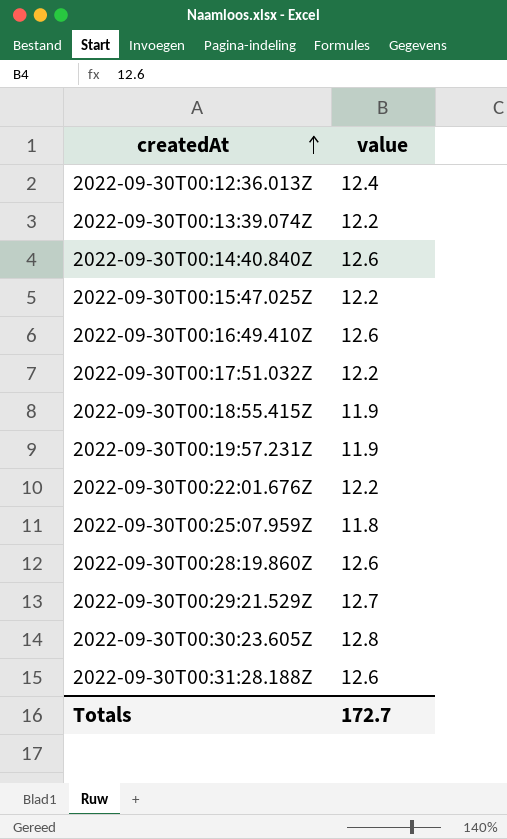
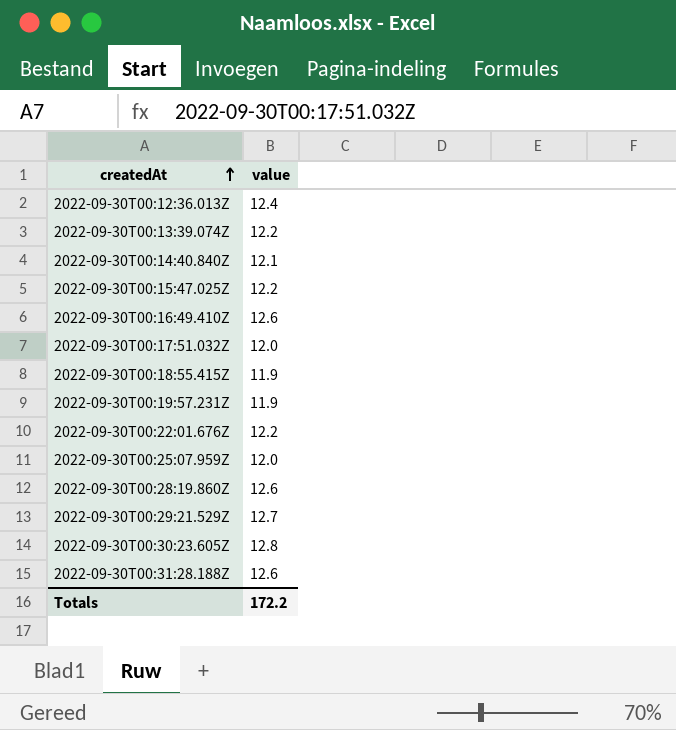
2022-09-30T00:14:40.840Z | value: 12.6 -> 12.1
2022-09-30T00:17:51.032Z | value: 12.2 -> 12.0
2022-09-30T00:25:07.959Z | value: 11.8 -> 12.0
Totals | value: 172.7 -> 172.2

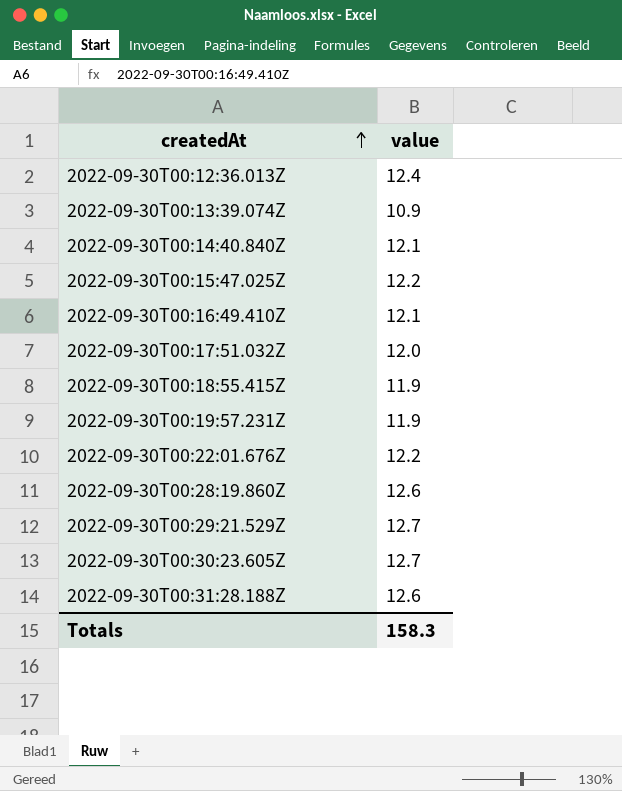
row 2022-09-30T00:25:07.959Z: 12.0 -> none
2022-09-30T00:13:39.074Z | value: 12.2 -> 10.9
2022-09-30T00:16:49.410Z | value: 12.6 -> 12.1
2022-09-30T00:30:23.605Z | value: 12.8 -> 12.7
Totals | value: 172.2 -> 158.3

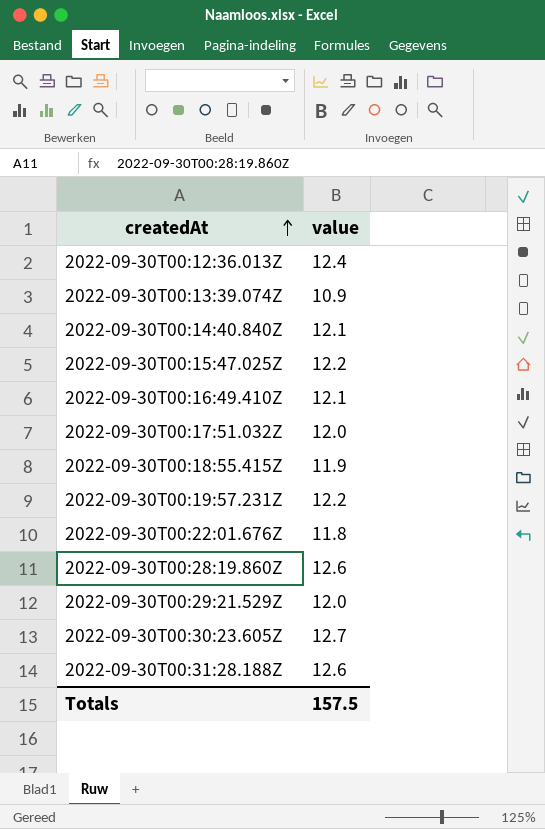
2022-09-30T00:19:57.231Z | value: 11.9 -> 12.2
2022-09-30T00:22:01.676Z | value: 12.2 -> 11.8
2022-09-30T00:29:21.529Z | value: 12.7 -> 12.0
Totals | value: 158.3 -> 157.5

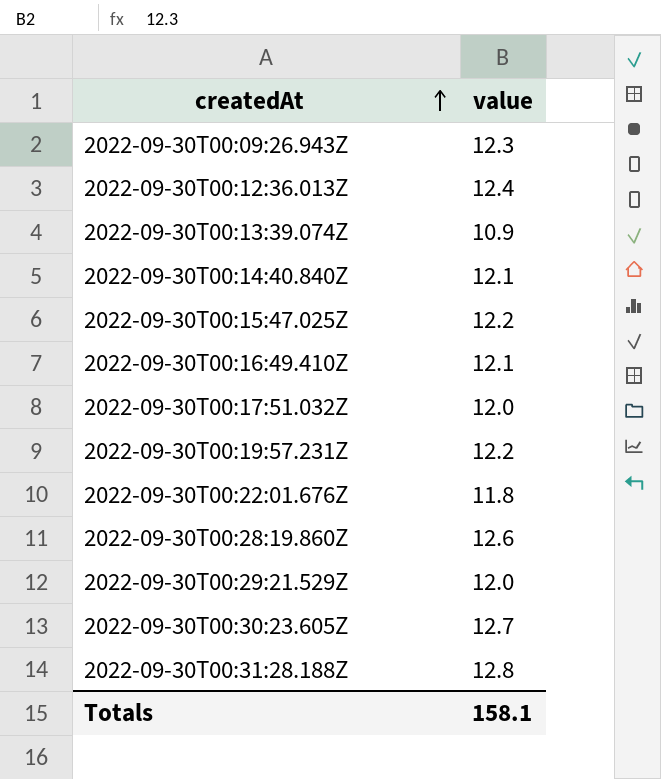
row 2022-09-30T00:18:55.415Z: 11.9 -> none
row 2022-09-30T00:09:26.943Z: none -> 12.3
2022-09-30T00:31:28.188Z | value: 12.6 -> 12.8
Totals | value: 157.5 -> 158.1

